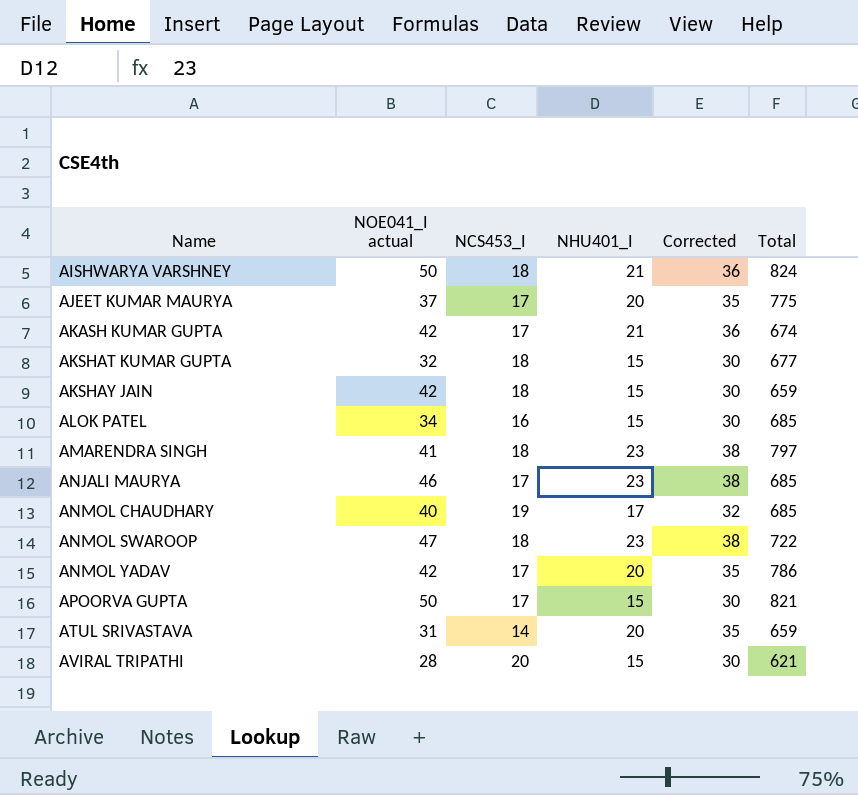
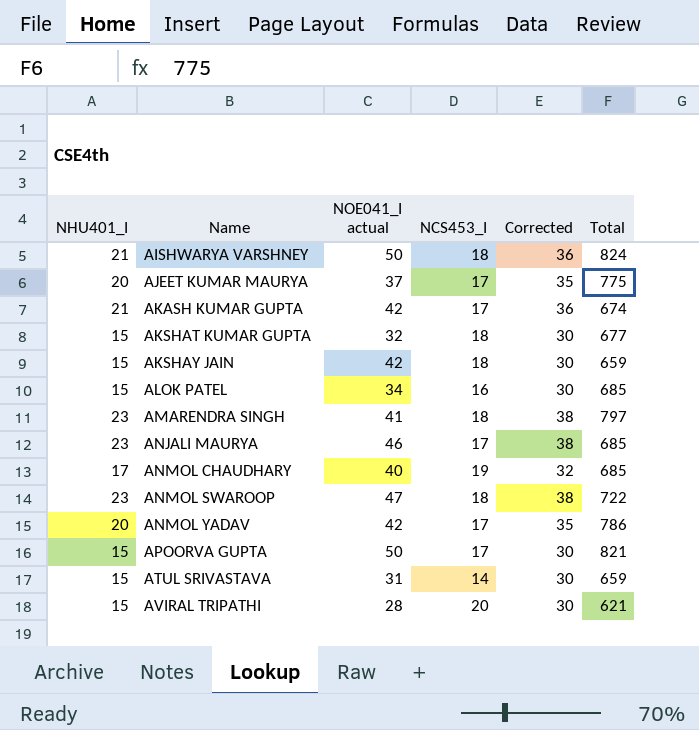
column NHU401_I | position: 4 -> 1
ATUL SRIVASTAVA | NHU401_I: 20 -> 15
ATUL SRIVASTAVA | Corrected: 35 -> 30

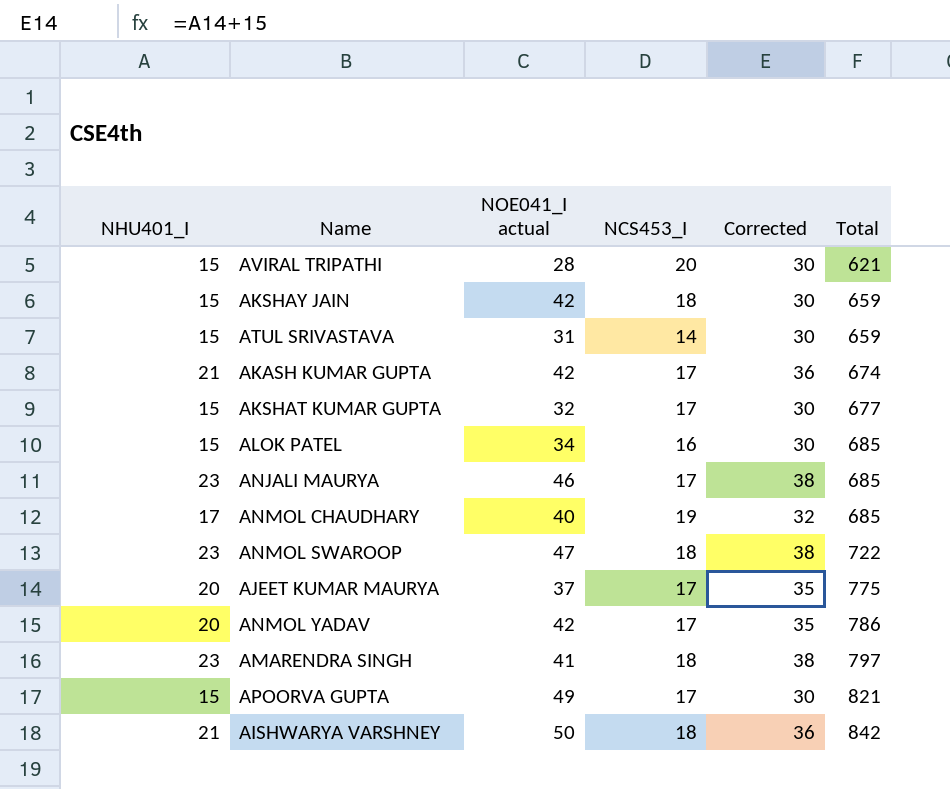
row order: Name ascending -> Total ascending
AKSHAT KUMAR GUPTA | NCS453_I: 18 -> 17
APOORVA GUPTA | NOE041_I actual: 50 -> 49
AISHWARYA VARSHNEY | Total: 824 -> 842

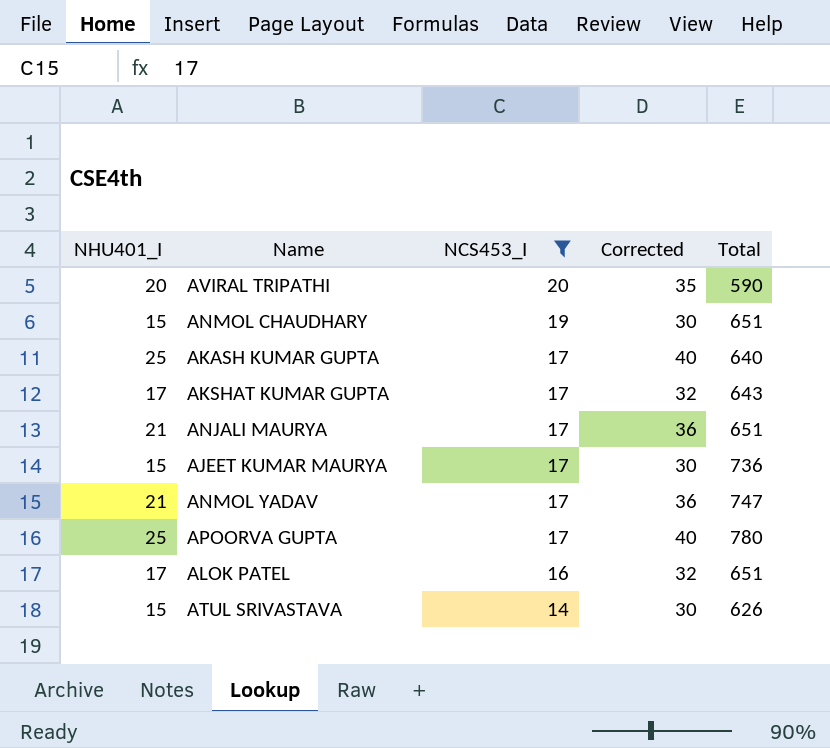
filter: none -> NCS453_I != 18
row order: Total ascending -> NCS453_I descending
column NOE041_I actual | position: 3 -> none
AVIRAL TRIPATHI | NHU401_I: 15 -> 20
AVIRAL TRIPATHI | Corrected: 30 -> 35
AVIRAL TRIPATHI | Total: 621 -> 590
ANMOL CHAUDHARY | NHU401_I: 17 -> 15
ANMOL CHAUDHARY | Corrected: 32 -> 30
ANMOL CHAUDHARY | Total: 685 -> 651
AKASH KUMAR GUPTA | NHU401_I: 21 -> 25
AKASH KUMAR GUPTA | Corrected: 36 -> 40
AKASH KUMAR GUPTA | Total: 674 -> 640
AKSHAT KUMAR GUPTA | NHU401_I: 15 -> 17
AKSHAT KUMAR GUPTA | Corrected: 30 -> 32
AKSHAT KUMAR GUPTA | Total: 677 -> 643
ANJALI MAURYA | NHU401_I: 23 -> 21
ANJALI MAURYA | Corrected: 38 -> 36
ANJALI MAURYA | Total: 685 -> 651
AJEET KUMAR MAURYA | NHU401_I: 20 -> 15
AJEET KUMAR MAURYA | Corrected: 35 -> 30
AJEET KUMAR MAURYA | Total: 775 -> 736
ANMOL YADAV | NHU401_I: 20 -> 21
ANMOL YADAV | Corrected: 35 -> 36
ANMOL YADAV | Total: 786 -> 747
APOORVA GUPTA | NHU401_I: 15 -> 25
APOORVA GUPTA | Corrected: 30 -> 40
APOORVA GUPTA | Total: 821 -> 780
ALOK PATEL | NHU401_I: 15 -> 17
ALOK PATEL | Corrected: 30 -> 32
ALOK PATEL | Total: 685 -> 651
ATUL SRIVASTAVA | Total: 659 -> 626

